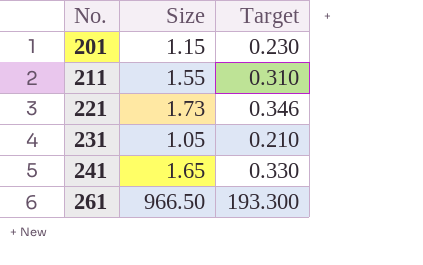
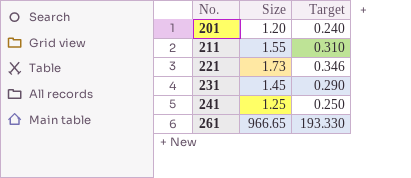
201 | Size: 1.15 -> 1.20
201 | Target: 0.230 -> 0.240
231 | Size: 1.05 -> 1.45
231 | Target: 0.210 -> 0.290
241 | Size: 1.65 -> 1.25
241 | Target: 0.330 -> 0.250
261 | Size: 966.50 -> 966.65
261 | Target: 193.300 -> 193.330

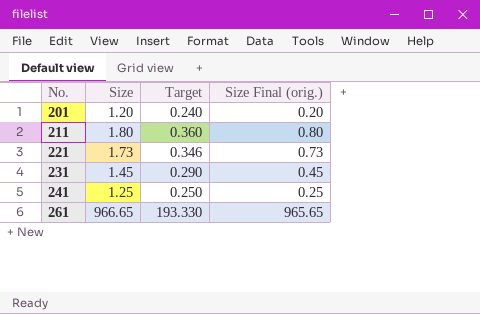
column Size Final (orig.) | formula: none -> [Size] - 1
211 | Size: 1.55 -> 1.80
211 | Target: 0.310 -> 0.360

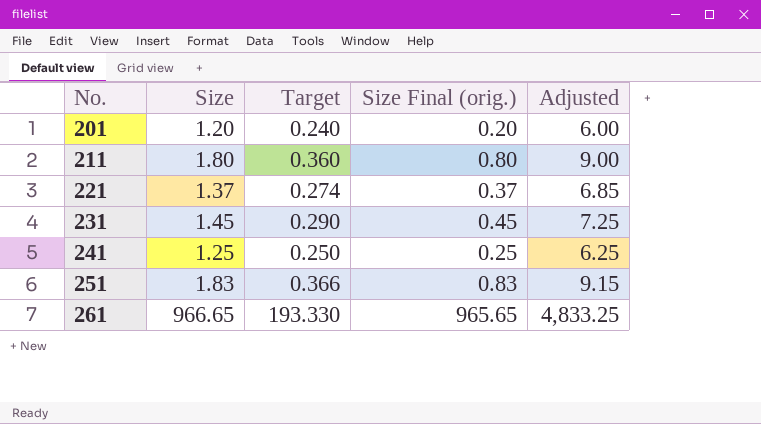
column Adjusted | formula: none -> [Size] * 5
221 | Size: 1.73 -> 1.37
221 | Target: 0.346 -> 0.274
221 | Size Final (orig.): 0.73 -> 0.37
row 251: none -> 1.83 | 0.366 | 0.83 | 9.15

